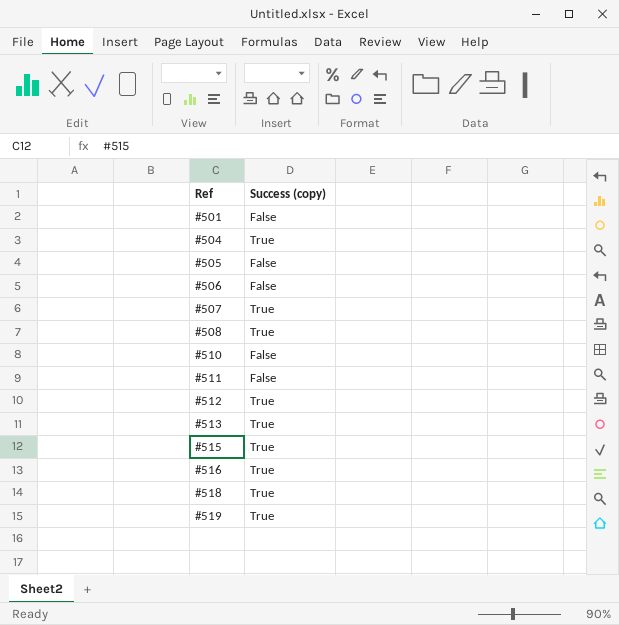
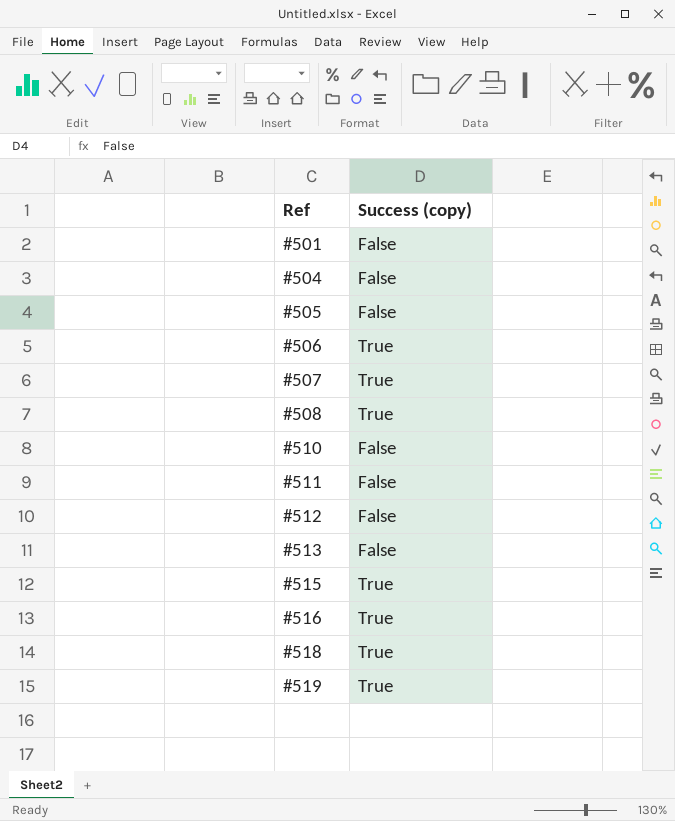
#504 | Success (copy): True -> False
#506 | Success (copy): False -> True
#512 | Success (copy): True -> False
#513 | Success (copy): True -> False

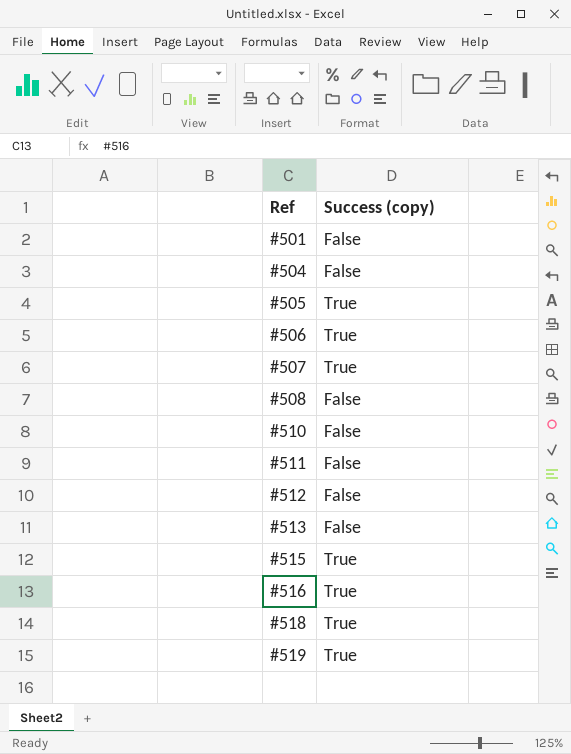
#505 | Success (copy): False -> True
#508 | Success (copy): True -> False

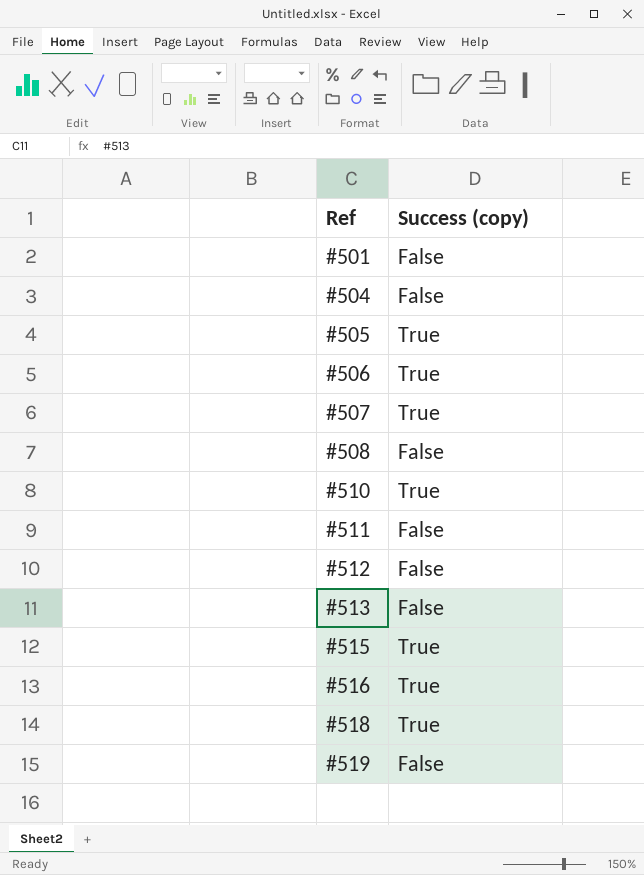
#510 | Success (copy): False -> True
#519 | Success (copy): True -> False

